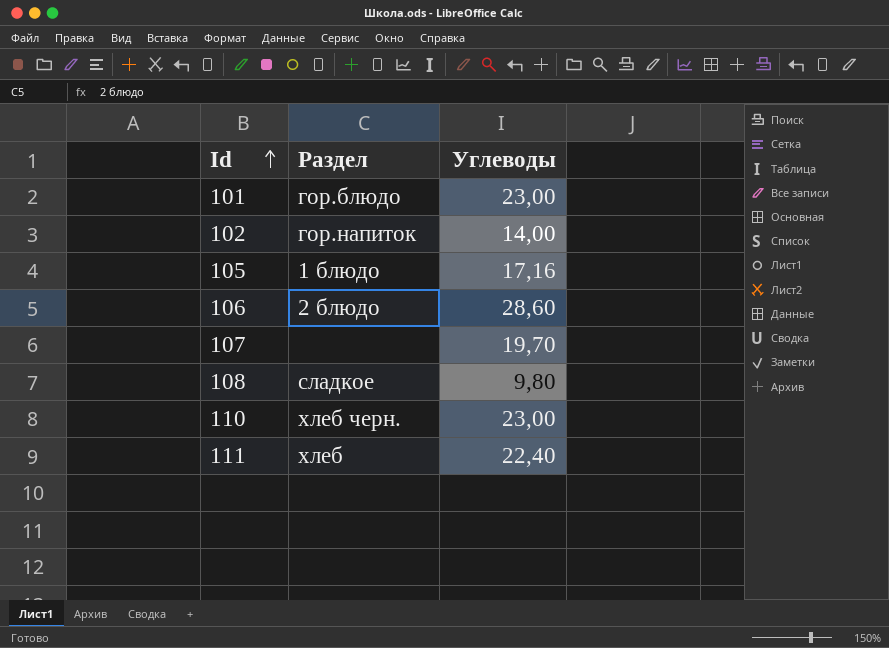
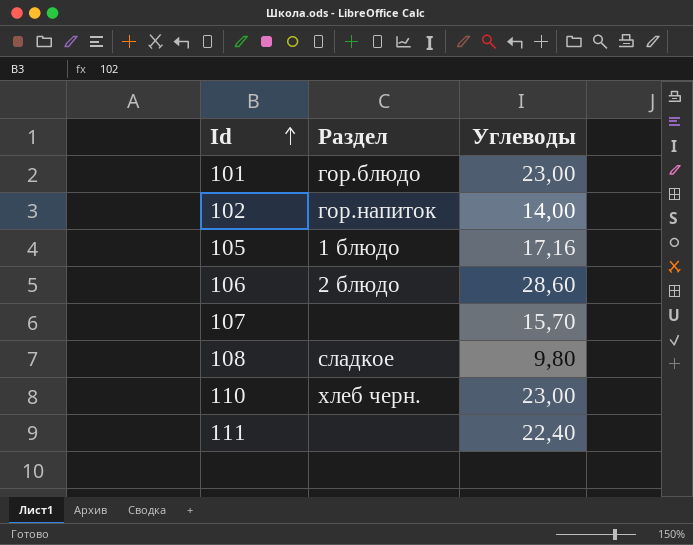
107 | Углеводы: 19,70 -> 15,70
111 | Раздел: хлеб -> none

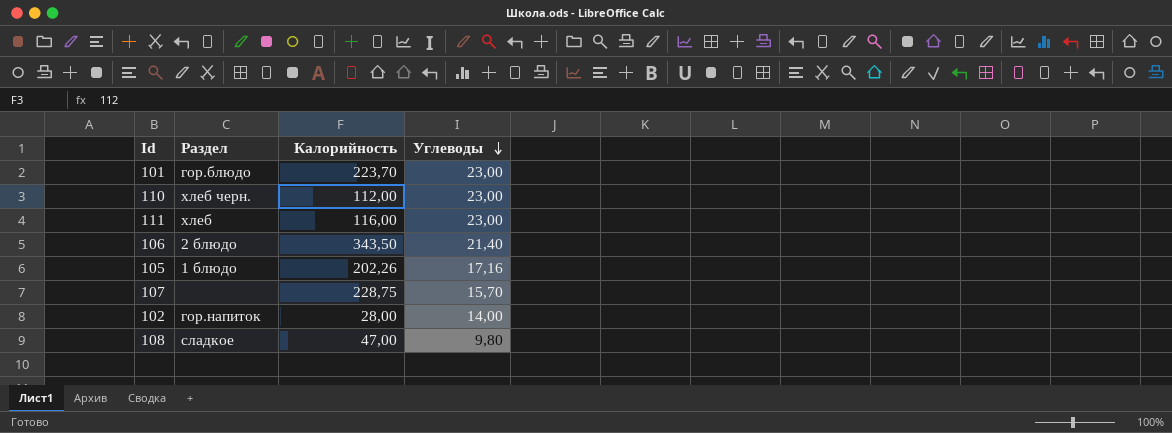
row order: Id ascending -> Углеводы descending
column Калорийность | position: none -> 3
111 | Раздел: none -> хлеб
111 | Углеводы: 22,40 -> 23,00
106 | Углеводы: 28,60 -> 21,40

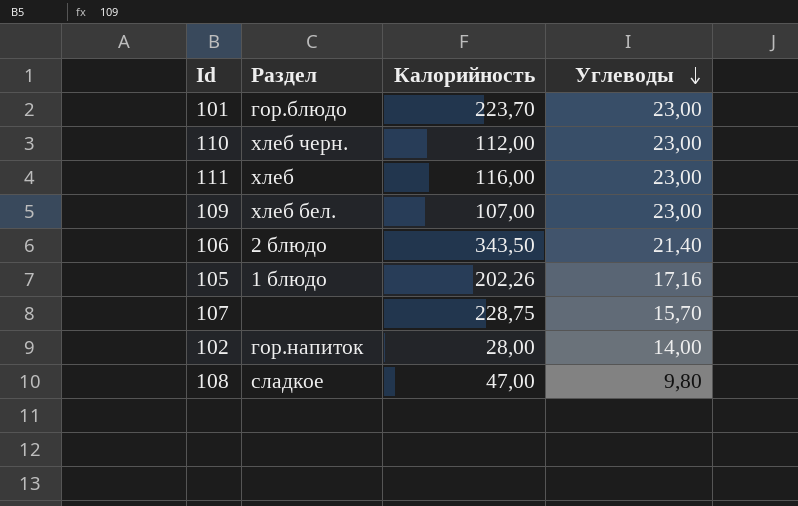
row 109: none -> хлеб бел. | 107,00 | 23,00

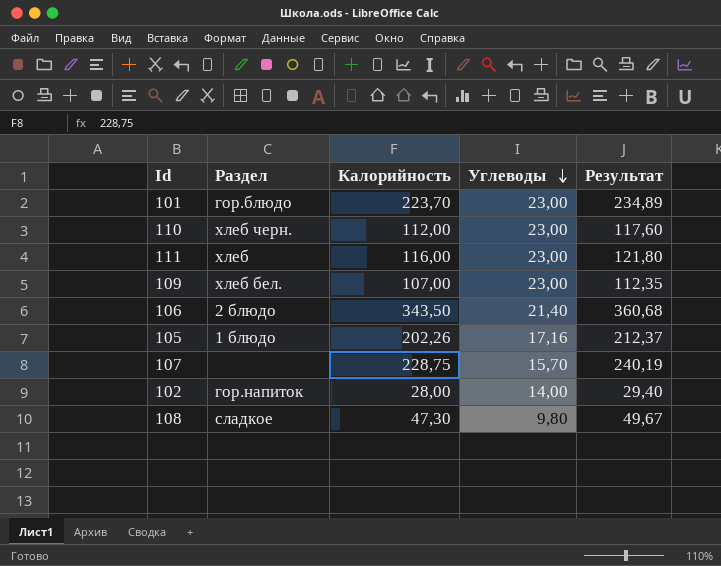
column Результат | formula: none -> [Калорийность] * 1,05
108 | Калорийность: 47,00 -> 47,30

